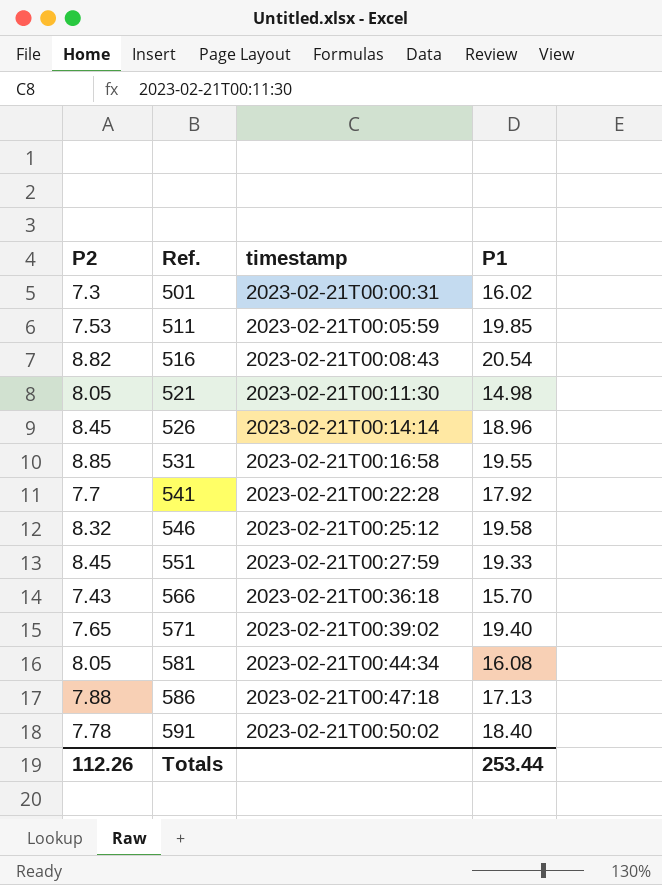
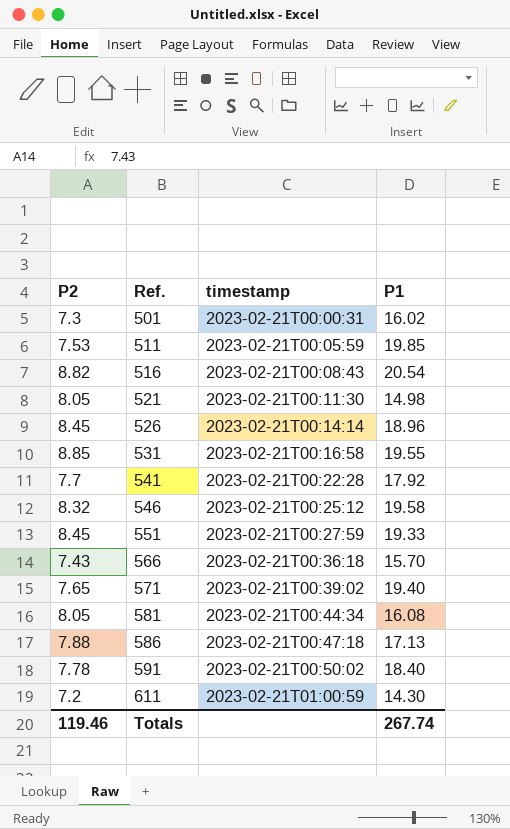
row 611: none -> 7.2 | 2023-02-21T01:00:59 | 14.30
Totals | P2: 112.26 -> 119.46
Totals | P1: 253.44 -> 267.74

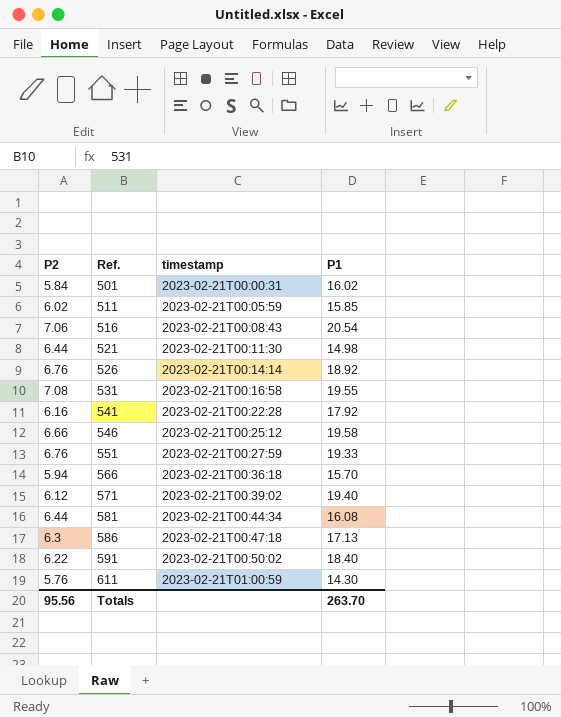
501 | P2: 7.3 -> 5.84
511 | P2: 7.53 -> 6.02
511 | P1: 19.85 -> 15.85
516 | P2: 8.82 -> 7.06
521 | P2: 8.05 -> 6.44
526 | P2: 8.45 -> 6.76
526 | P1: 18.96 -> 18.92
531 | P2: 8.85 -> 7.08
541 | P2: 7.7 -> 6.16
546 | P2: 8.32 -> 6.66
551 | P2: 8.45 -> 6.76
566 | P2: 7.43 -> 5.94
571 | P2: 7.65 -> 6.12
581 | P2: 8.05 -> 6.44
586 | P2: 7.88 -> 6.3
591 | P2: 7.78 -> 6.22
611 | P2: 7.2 -> 5.76
Totals | P2: 119.46 -> 95.56
Totals | P1: 267.74 -> 263.70

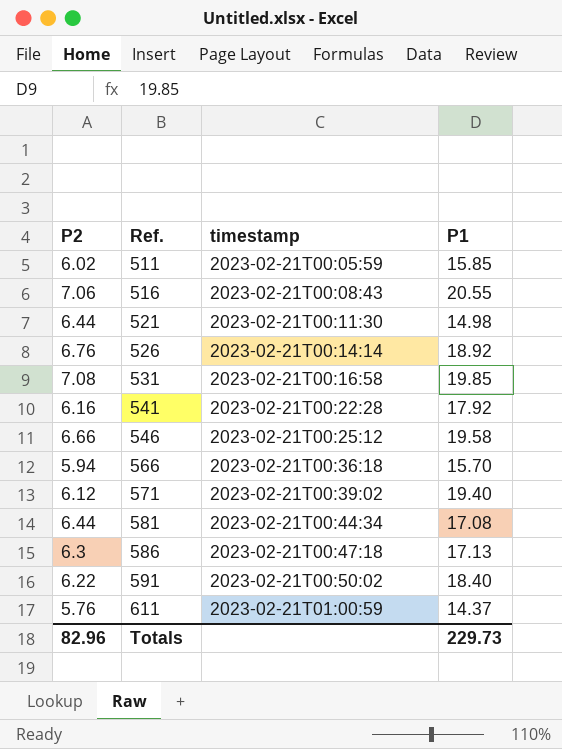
row 501: 5.84 | 2023-02-21T00:00:31 | 16.02 -> none
row 551: 6.76 | 2023-02-21T00:27:59 | 19.33 -> none
516 | P1: 20.54 -> 20.55
531 | P1: 19.55 -> 19.85
581 | P1: 16.08 -> 17.08
611 | P1: 14.30 -> 14.37
Totals | P2: 95.56 -> 82.96
Totals | P1: 263.70 -> 229.73

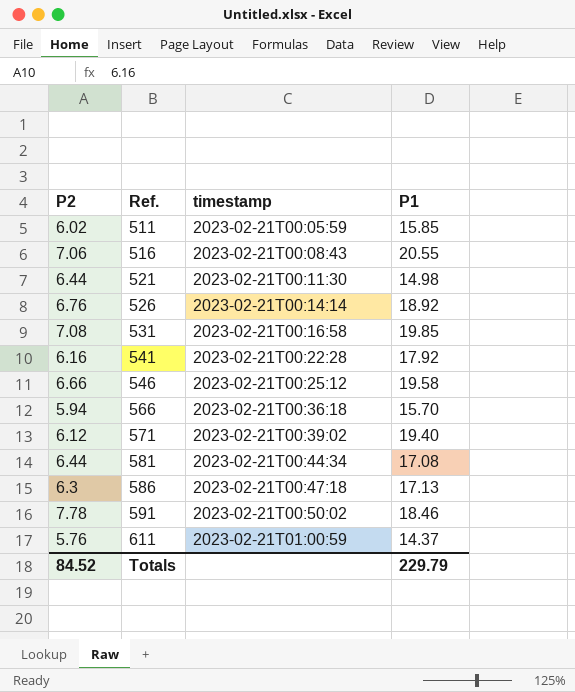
591 | P2: 6.22 -> 7.78
591 | P1: 18.40 -> 18.46
Totals | P2: 82.96 -> 84.52
Totals | P1: 229.73 -> 229.79

